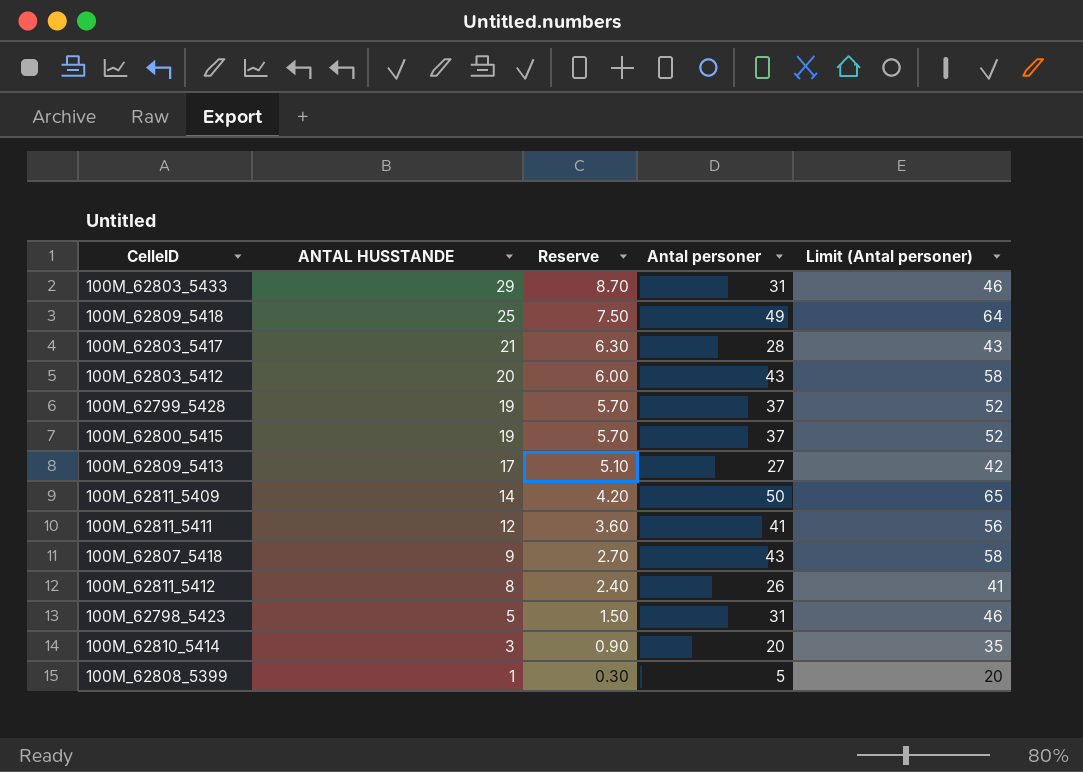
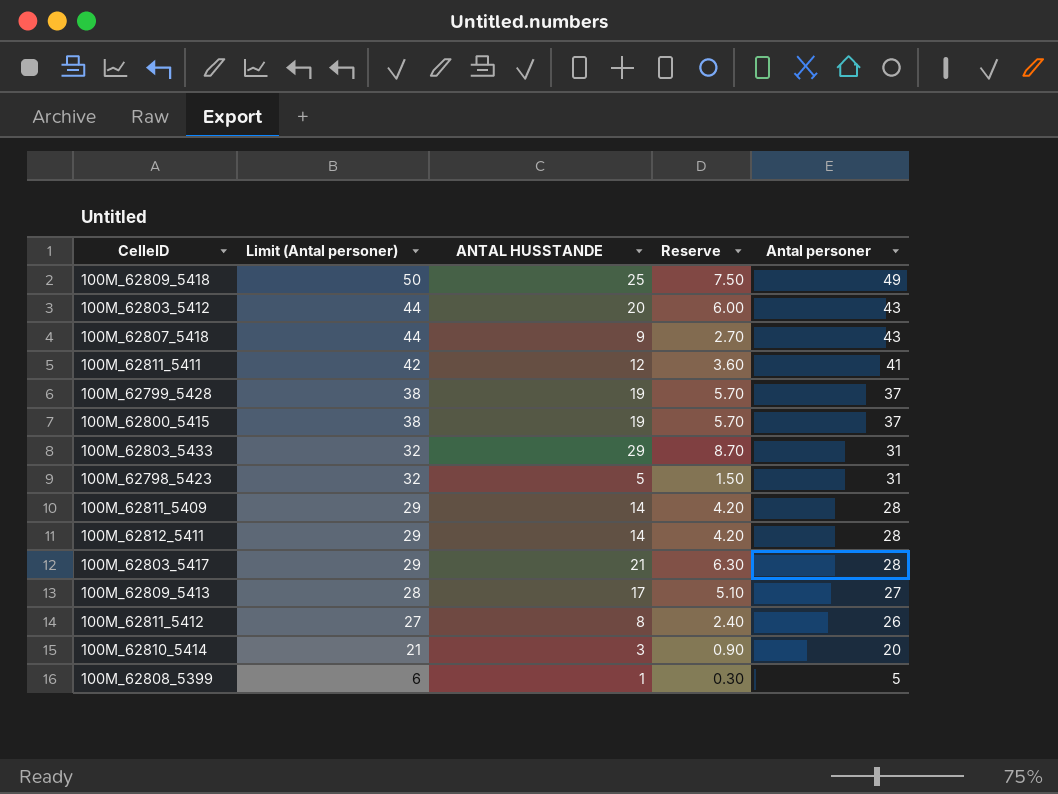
row order: ANTAL HUSSTANDE descending -> Limit (Antal personer) descending
column Limit (Antal personer) | formula: [Antal personer] + 15 -> [Antal personer] + 1
column Limit (Antal personer) | position: 5 -> 2
100M_62811_5409 | Antal personer: 50 -> 28
row 100M_62812_5411: none -> 29 | 14 | 4.20 | 28

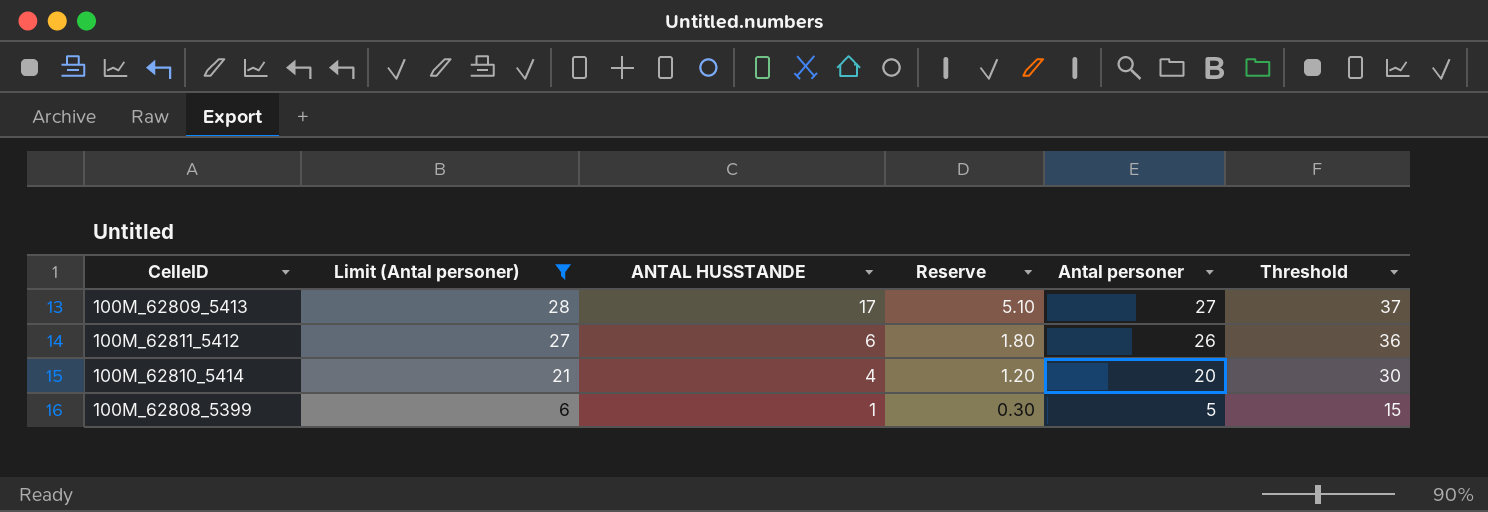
filter: none -> Limit (Antal personer) <= 28
column Threshold | formula: none -> [Antal personer] + 10
100M_62811_5412 | ANTAL HUSSTANDE: 8 -> 6
100M_62811_5412 | Reserve: 2.40 -> 1.80
100M_62810_5414 | ANTAL HUSSTANDE: 3 -> 4
100M_62810_5414 | Reserve: 0.90 -> 1.20

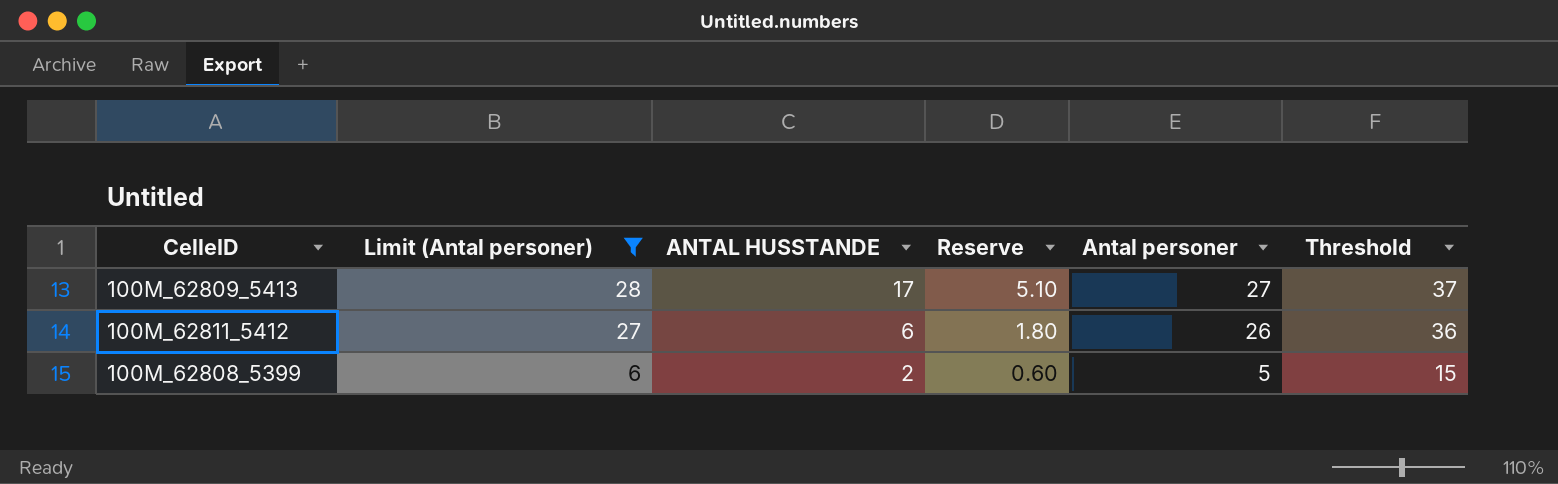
row 100M_62810_5414: 21 | 4 | 1.20 | 20 | 30 -> none
100M_62808_5399 | ANTAL HUSSTANDE: 1 -> 2
100M_62808_5399 | Reserve: 0.30 -> 0.60

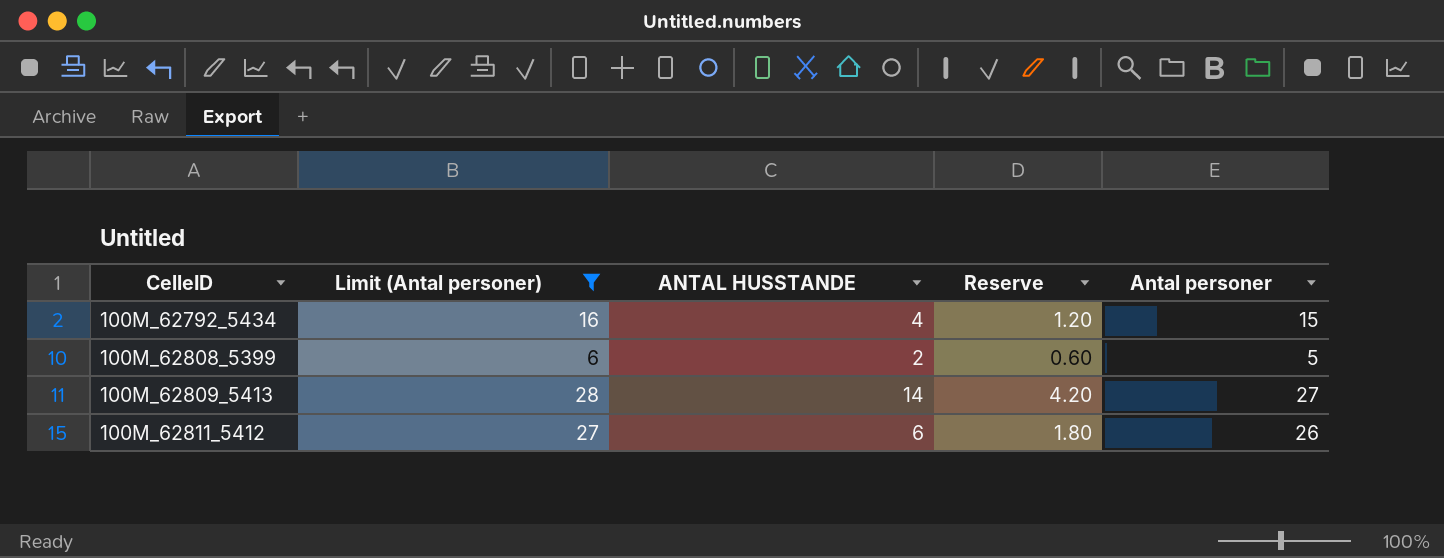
row order: Limit (Antal personer) descending -> CelleID ascending
column Threshold | formula: [Antal personer] + 10 -> none
row 100M_62792_5434: none -> 16 | 4 | 1.20 | 15
100M_62809_5413 | ANTAL HUSSTANDE: 17 -> 14
100M_62809_5413 | Reserve: 5.10 -> 4.20

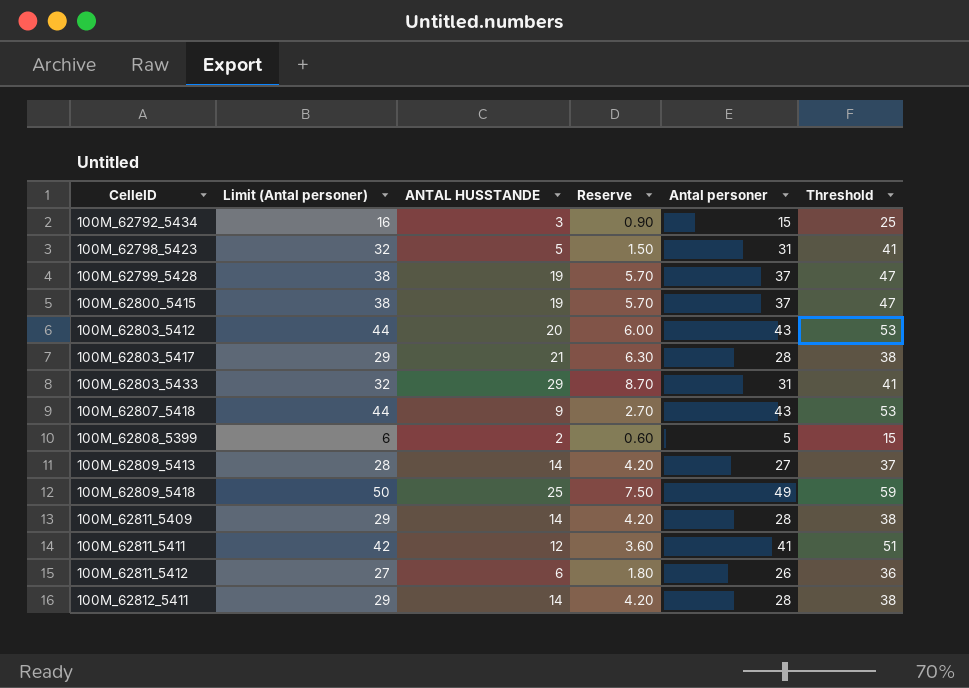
filter: Limit (Antal personer) <= 28 -> none
column Threshold | formula: none -> [Antal personer] + 10
100M_62792_5434 | ANTAL HUSSTANDE: 4 -> 3
100M_62792_5434 | Reserve: 1.20 -> 0.90

